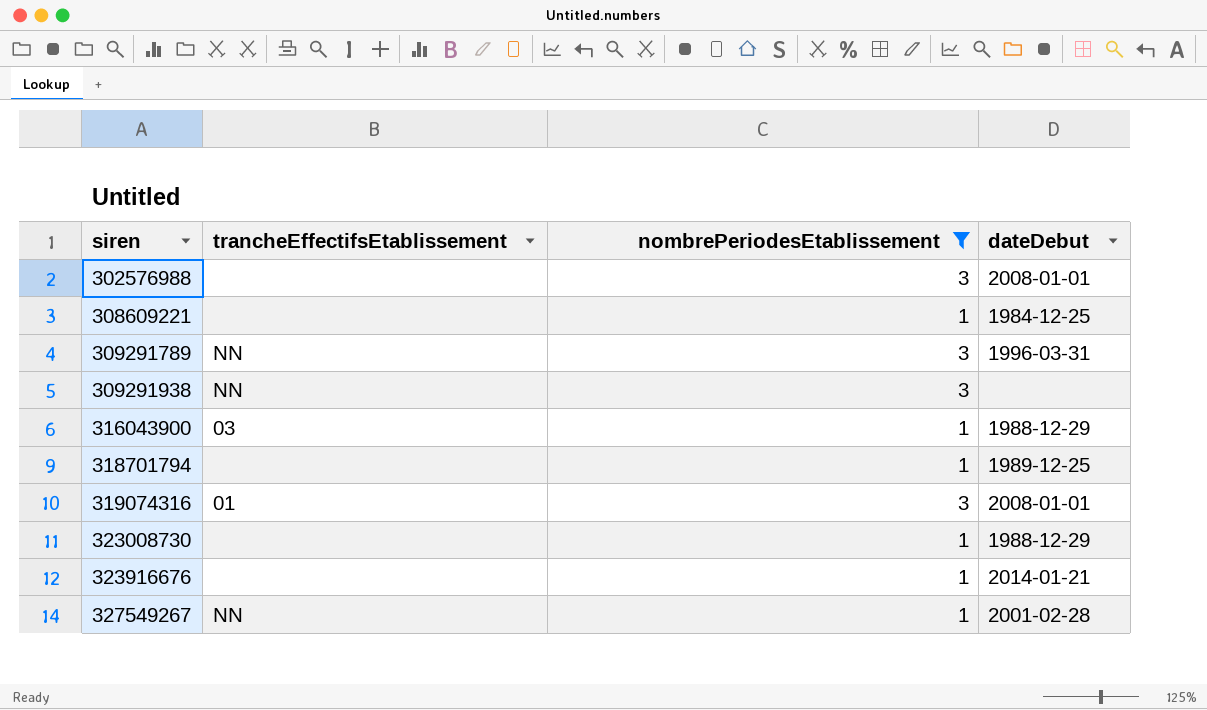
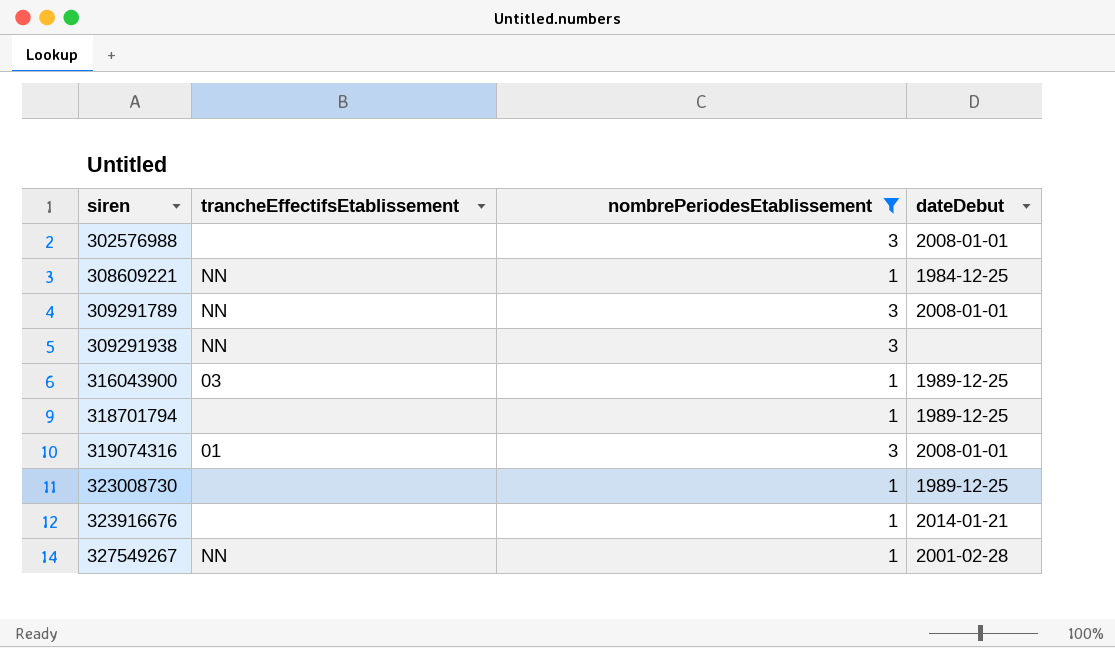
308609221 | trancheEffectifsEtablissement: none -> NN
309291789 | dateDebut: 1996-03-31 -> 2008-01-01
316043900 | dateDebut: 1988-12-29 -> 1989-12-25
323008730 | dateDebut: 1988-12-29 -> 1989-12-25

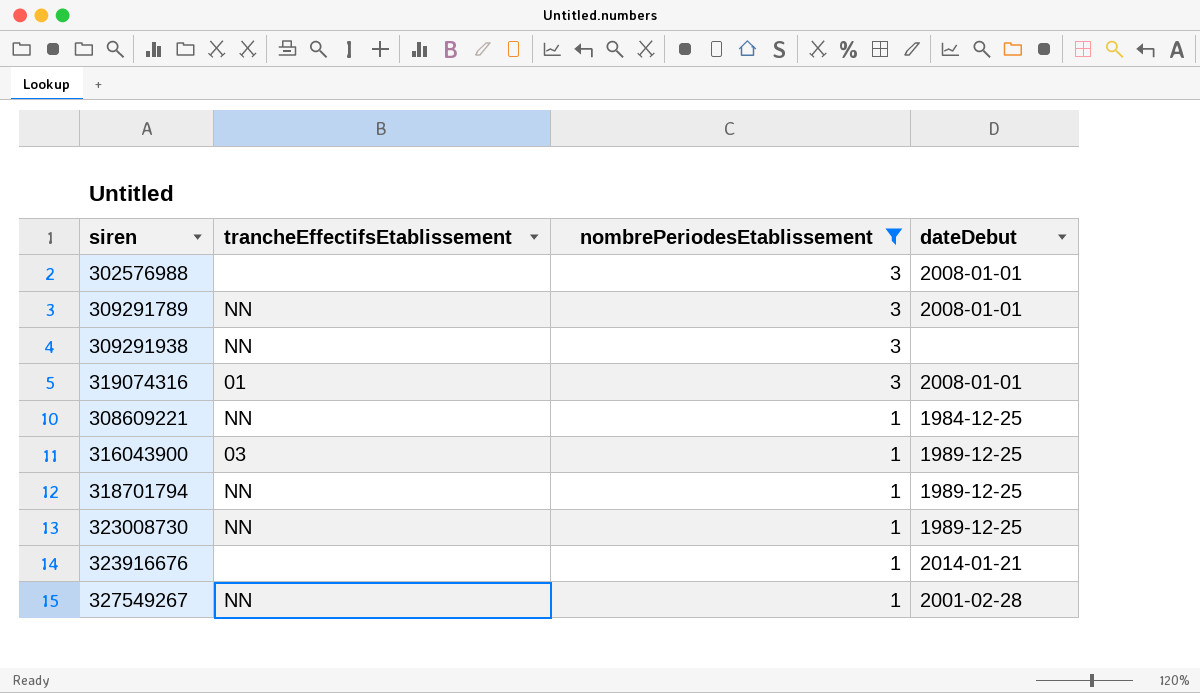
row order: siren ascending -> nombrePeriodesEtablissement descending
318701794 | trancheEffectifsEtablissement: none -> NN
323008730 | trancheEffectifsEtablissement: none -> NN

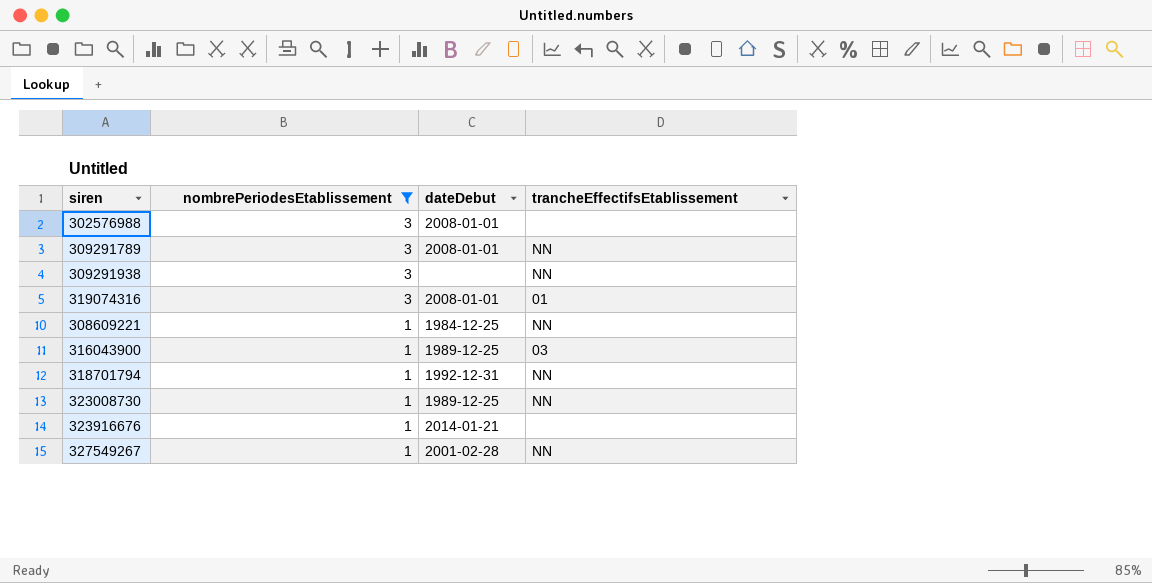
column trancheEffectifsEtablissement | position: 2 -> 4
318701794 | dateDebut: 1989-12-25 -> 1992-12-31

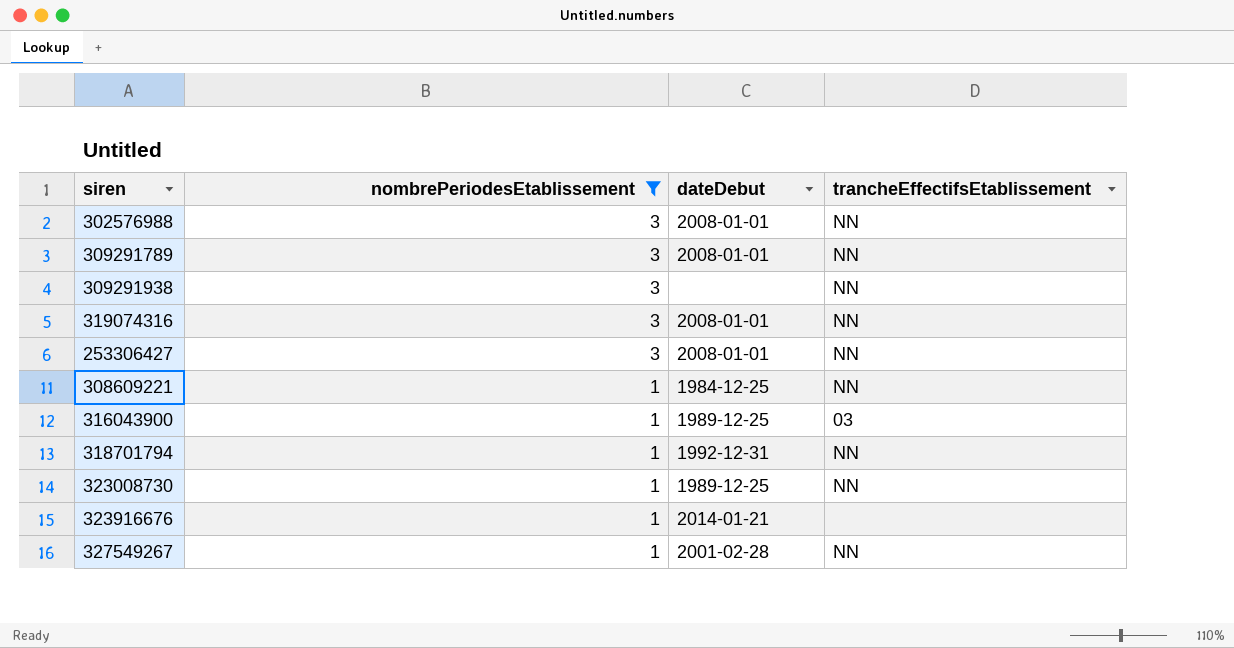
302576988 | trancheEffectifsEtablissement: none -> NN
319074316 | trancheEffectifsEtablissement: 01 -> NN
row 253306427: none -> 3 | 2008-01-01 | NN

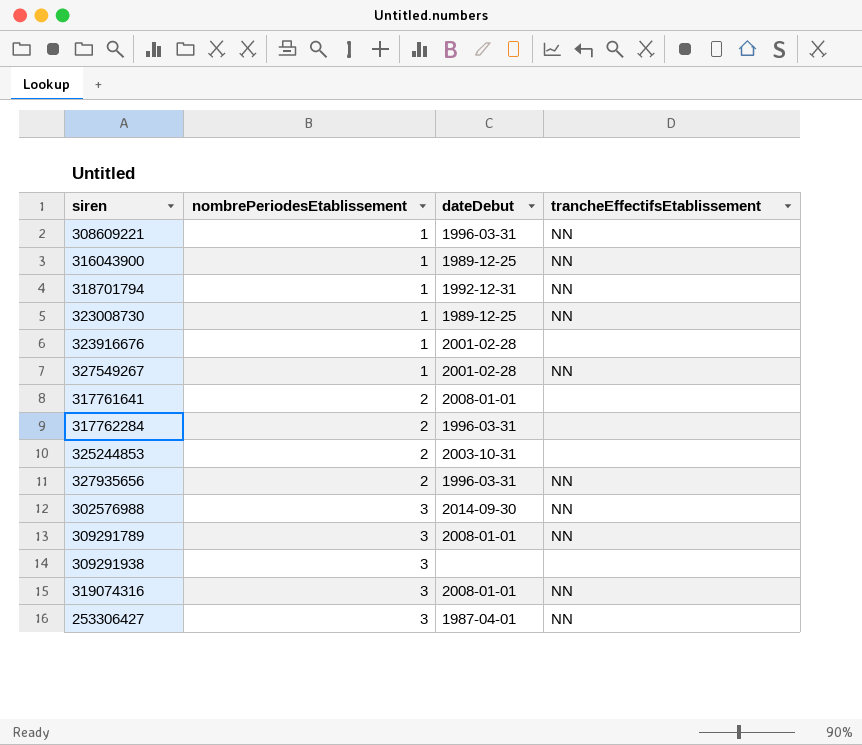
filter: nombrePeriodesEtablissement != 2 -> none
row order: nombrePeriodesEtablissement descending -> nombrePeriodesEtablissement ascending
308609221 | dateDebut: 1984-12-25 -> 1996-03-31
316043900 | trancheEffectifsEtablissement: 03 -> NN
323916676 | dateDebut: 2014-01-21 -> 2001-02-28
302576988 | dateDebut: 2008-01-01 -> 2014-09-30
309291938 | trancheEffectifsEtablissement: NN -> none
253306427 | dateDebut: 2008-01-01 -> 1987-04-01

